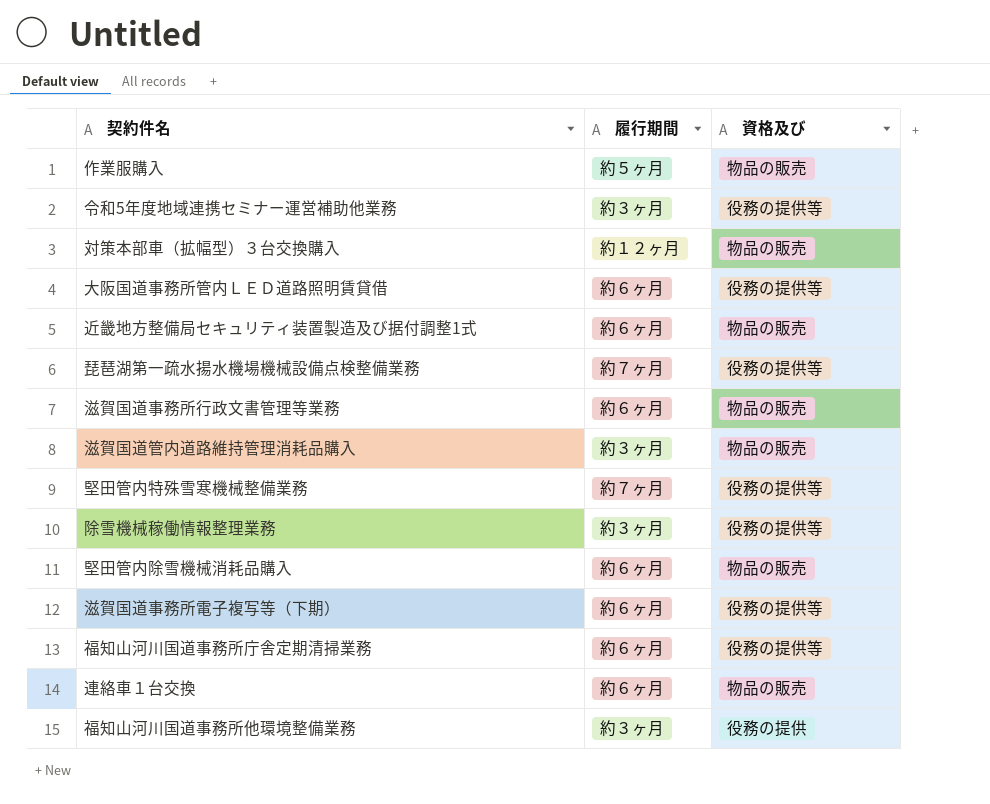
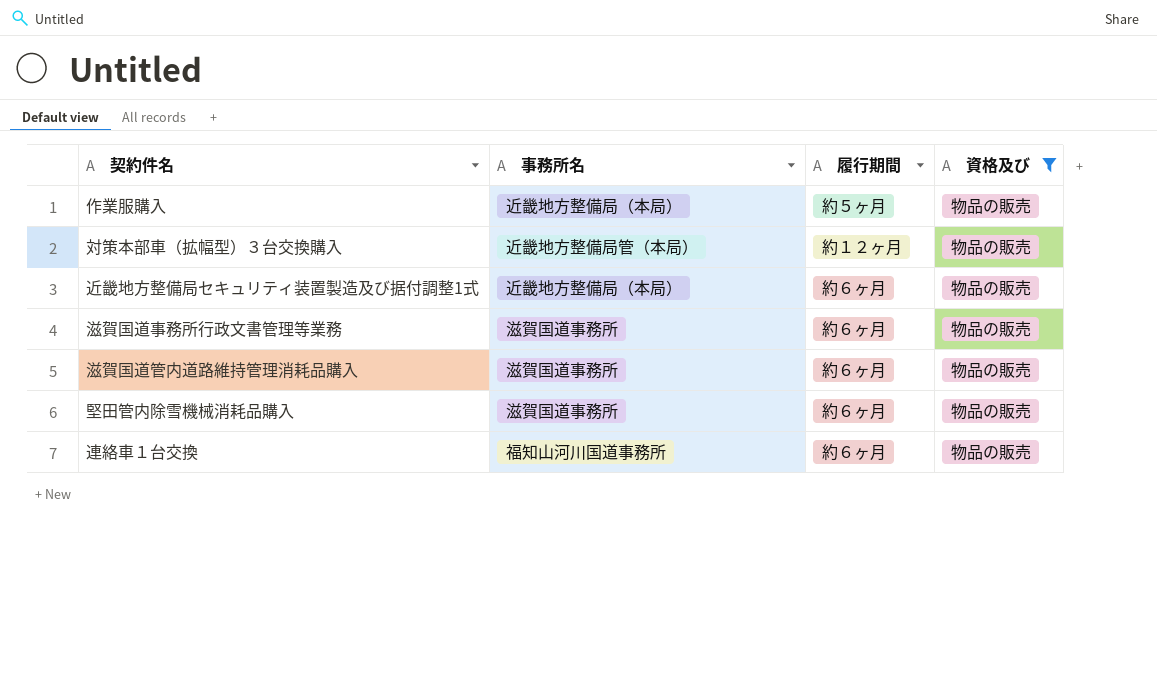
filter: none -> 資格及び = 物品の販売
column 事務所名 | position: none -> 2
滋賀国道管内道路維持管理消耗品購入 | 履行期間: 約３ヶ月 -> 約６ヶ月

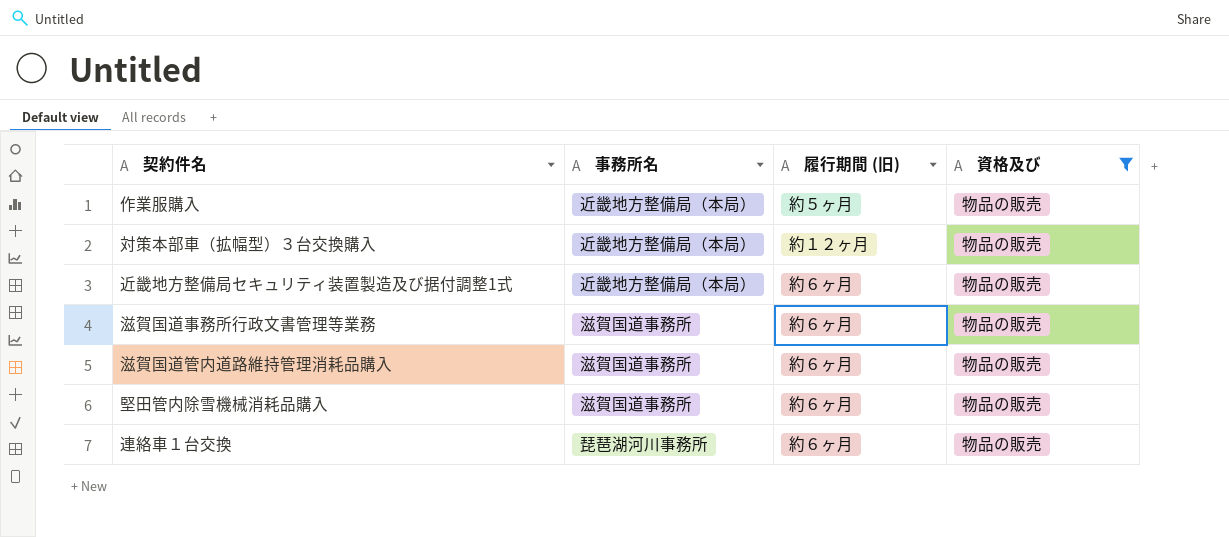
column name: 履行期間 -> 履行期間 (旧)
対策本部車（拡幅型）３台交換購入 | 事務所名: 近畿地方整備局管（本局） -> 近畿地方整備局（本局）
連絡車１台交換 | 事務所名: 福知山河川国道事務所 -> 琵琶湖河川事務所

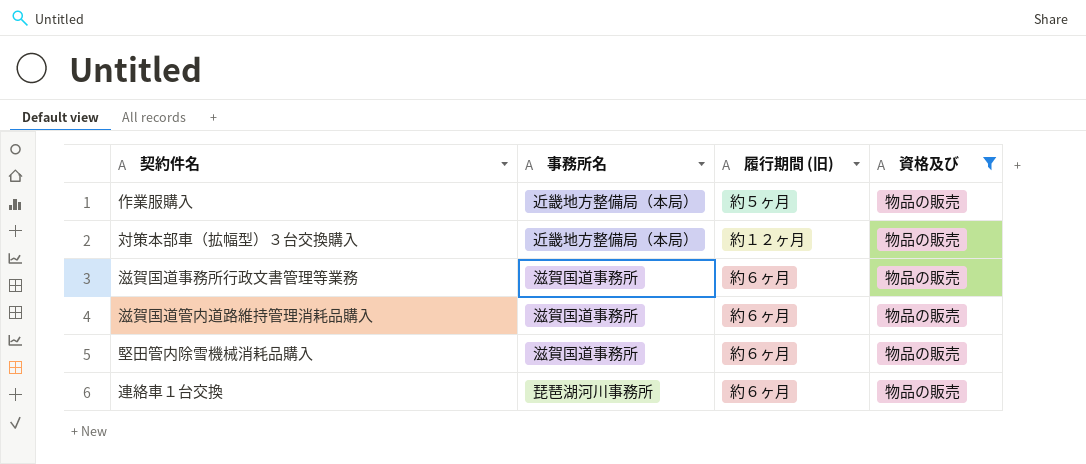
row 近畿地方整備局セキュリティ装置製造及び据付調整1式: 近畿地方整備局（本局） | 約６ヶ月 | 物品の販売 -> none

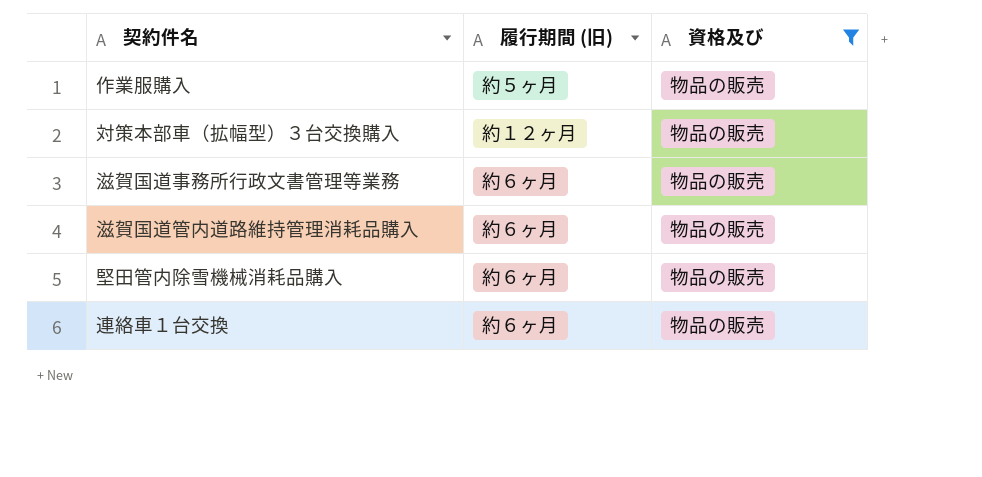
column 事務所名 | position: 2 -> none

